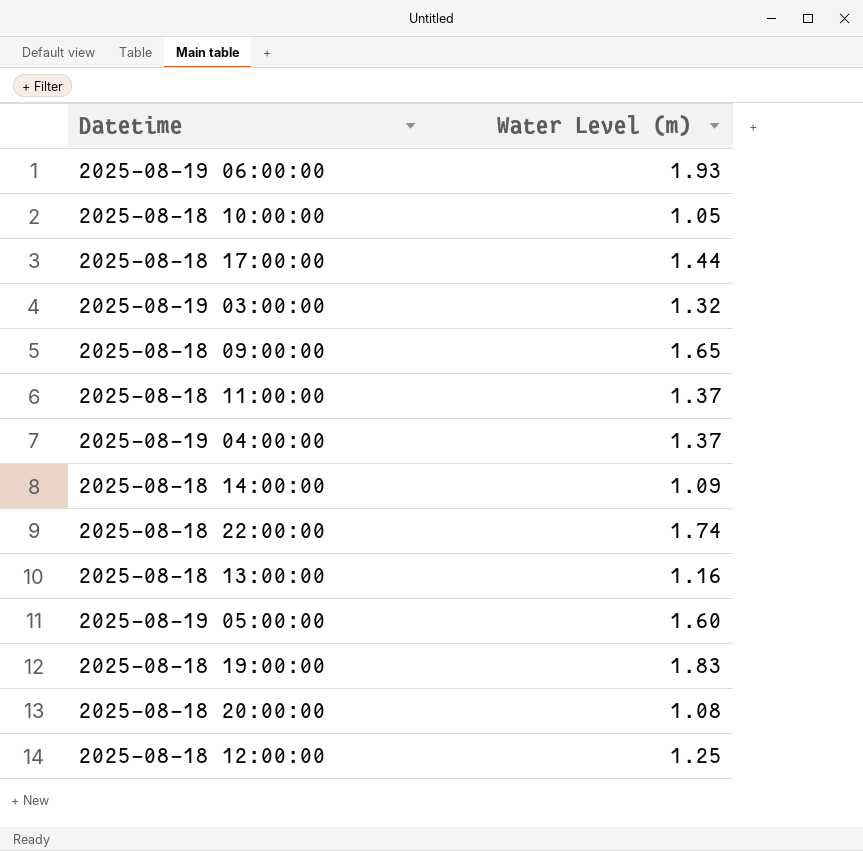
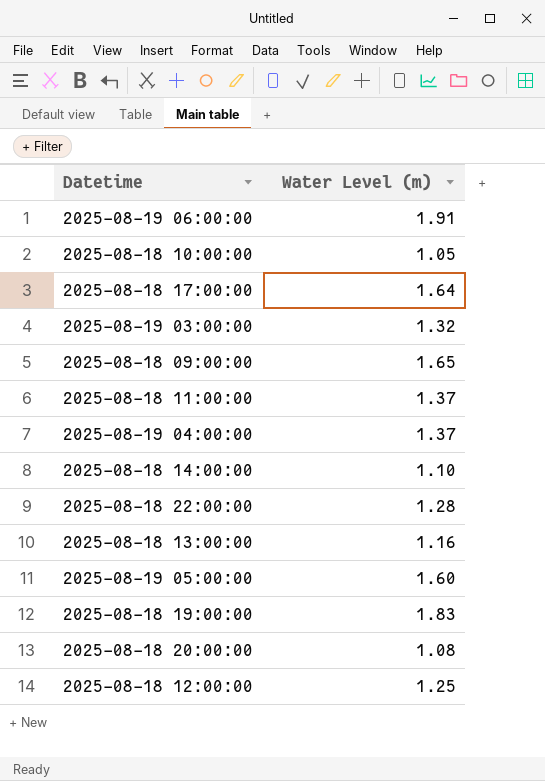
2025-08-19 06:00:00 | Water Level (m): 1.93 -> 1.91
2025-08-18 17:00:00 | Water Level (m): 1.44 -> 1.64
2025-08-18 14:00:00 | Water Level (m): 1.09 -> 1.10
2025-08-18 22:00:00 | Water Level (m): 1.74 -> 1.28

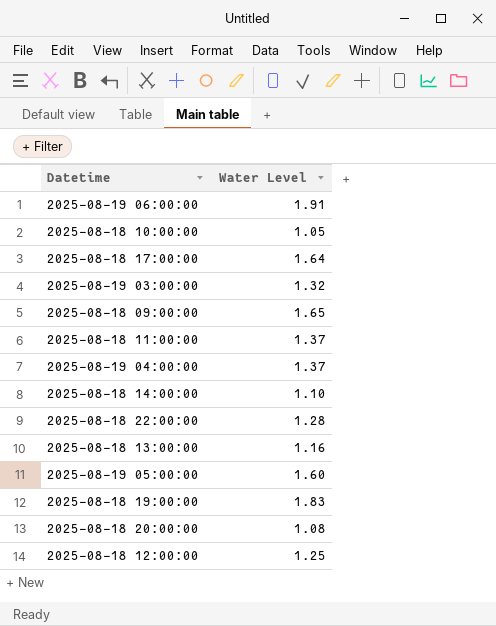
column name: Water Level (m) -> Water Level

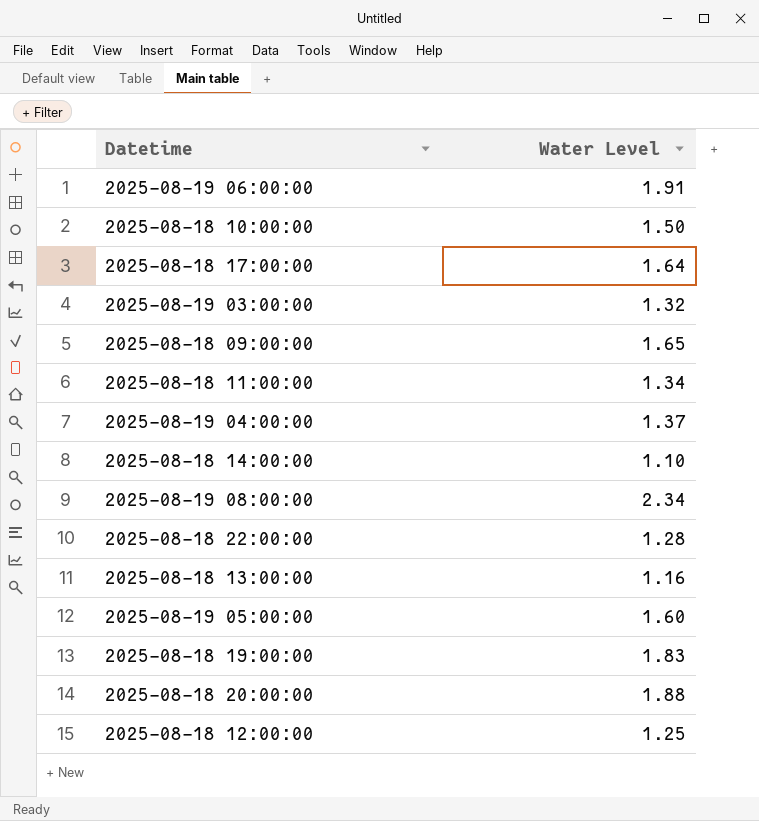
2025-08-18 10:00:00 | Water Level: 1.05 -> 1.50
2025-08-18 11:00:00 | Water Level: 1.37 -> 1.34
row 2025-08-19 08:00:00: none -> 2.34
2025-08-18 20:00:00 | Water Level: 1.08 -> 1.88

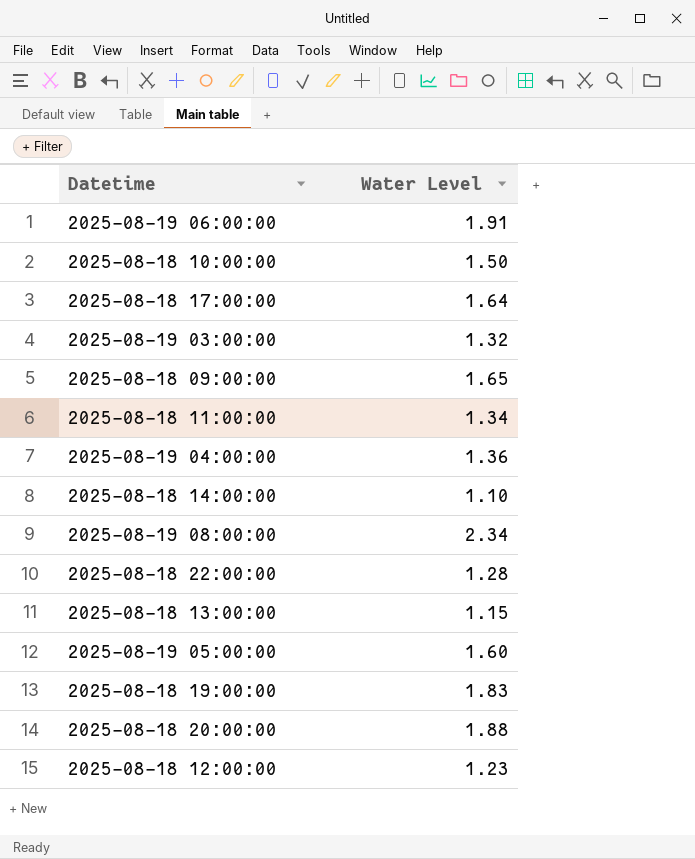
2025-08-19 04:00:00 | Water Level: 1.37 -> 1.36
2025-08-18 13:00:00 | Water Level: 1.16 -> 1.15
2025-08-18 12:00:00 | Water Level: 1.25 -> 1.23

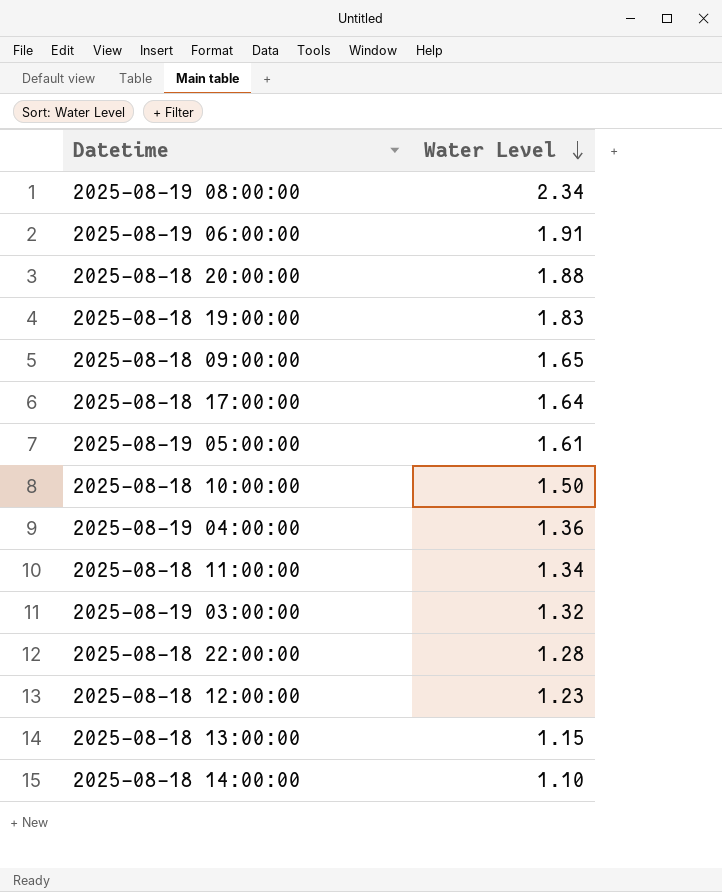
row order: none -> Water Level descending
2025-08-19 05:00:00 | Water Level: 1.60 -> 1.61

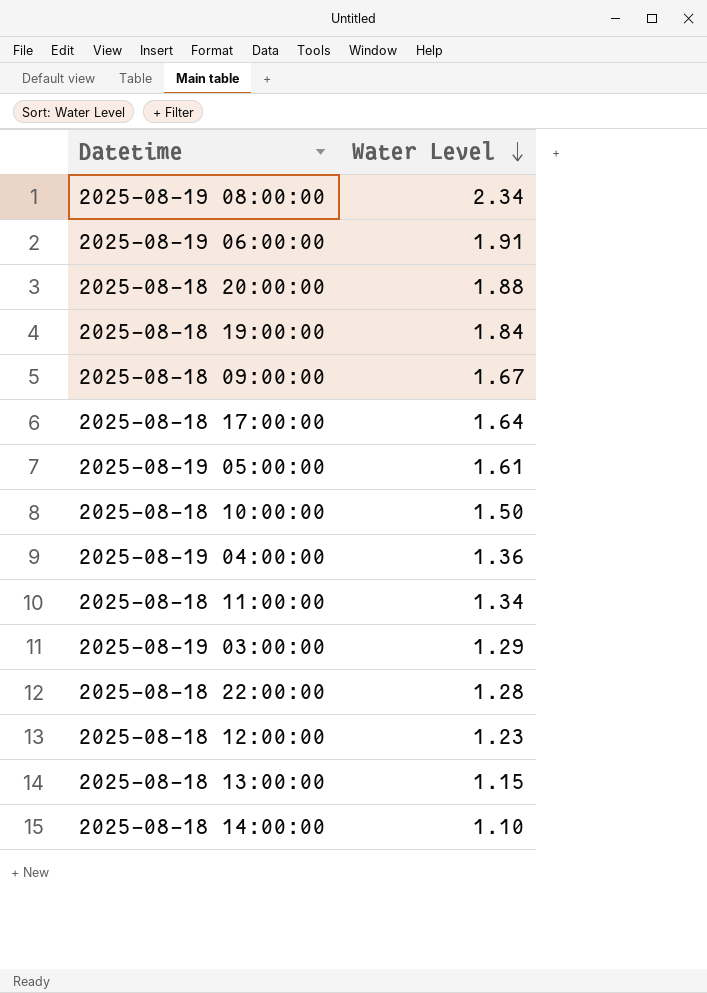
2025-08-18 19:00:00 | Water Level: 1.83 -> 1.84
2025-08-18 09:00:00 | Water Level: 1.65 -> 1.67
2025-08-19 03:00:00 | Water Level: 1.32 -> 1.29

